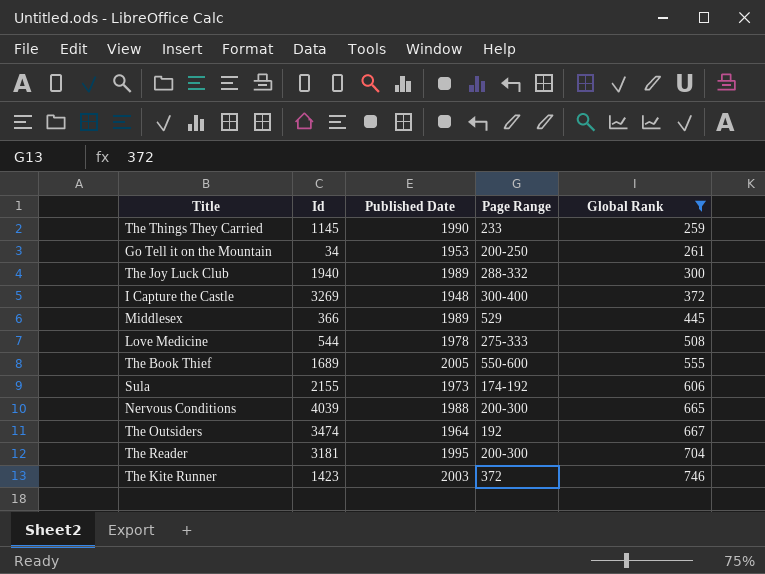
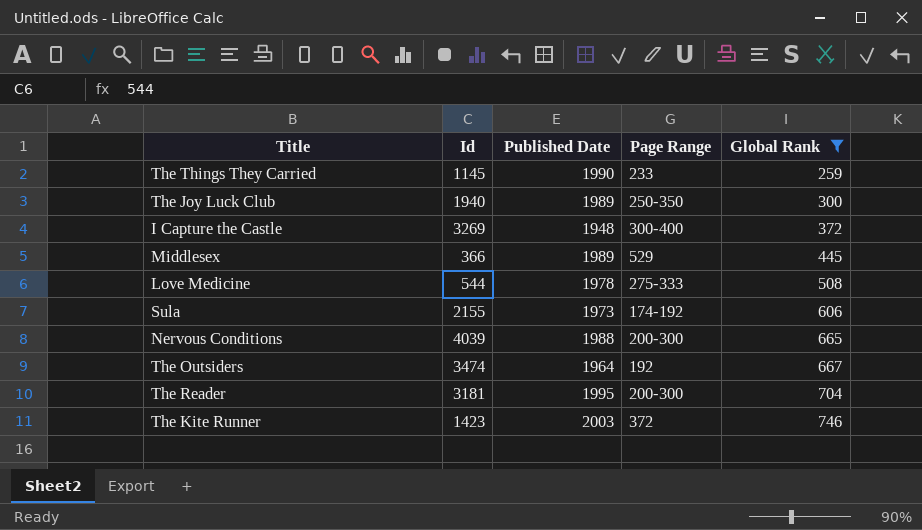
row Go Tell it on the Mountain: 34 | 1953 | 200-250 | 261 -> none
row The Book Thief: 1689 | 2005 | 550-600 | 555 -> none
The Joy Luck Club | Page Range: 288-332 -> 250-350

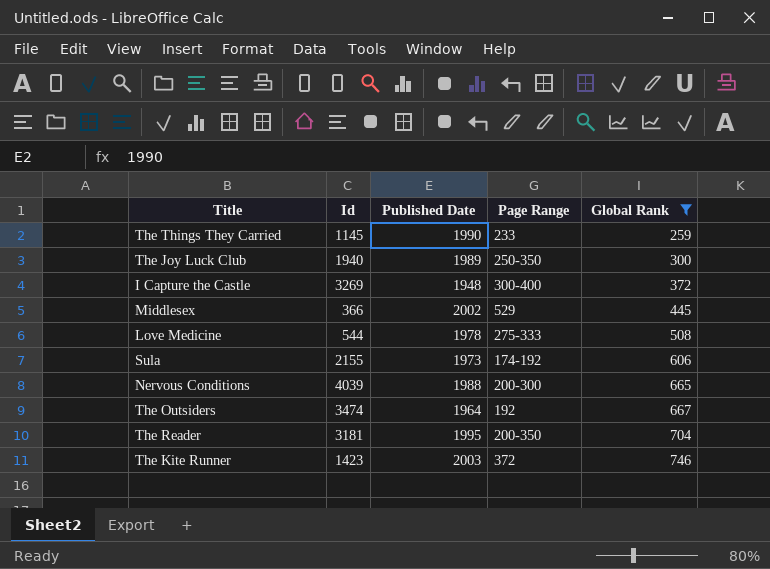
Middlesex | Published Date: 1989 -> 2002
The Reader | Page Range: 200-300 -> 200-350

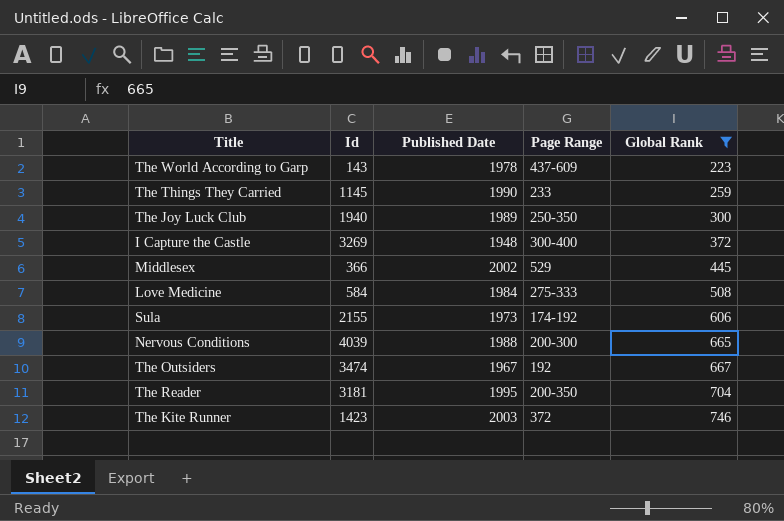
row The World According to Garp: none -> 143 | 1978 | 437-609 | 223
Love Medicine | Id: 544 -> 584
Love Medicine | Published Date: 1978 -> 1984
The Outsiders | Published Date: 1964 -> 1967

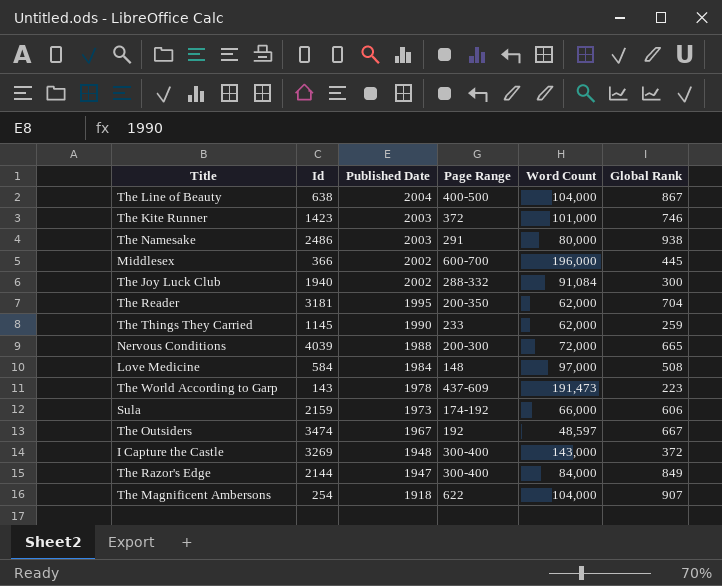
filter: Global Rank <= 746 -> none
row order: Global Rank ascending -> Published Date descending
column Word Count | position: none -> 5
Middlesex | Page Range: 529 -> 600-700
The Joy Luck Club | Published Date: 1989 -> 2002
The Joy Luck Club | Page Range: 250-350 -> 288-332
Love Medicine | Page Range: 275-333 -> 148
Sula | Id: 2155 -> 2159

